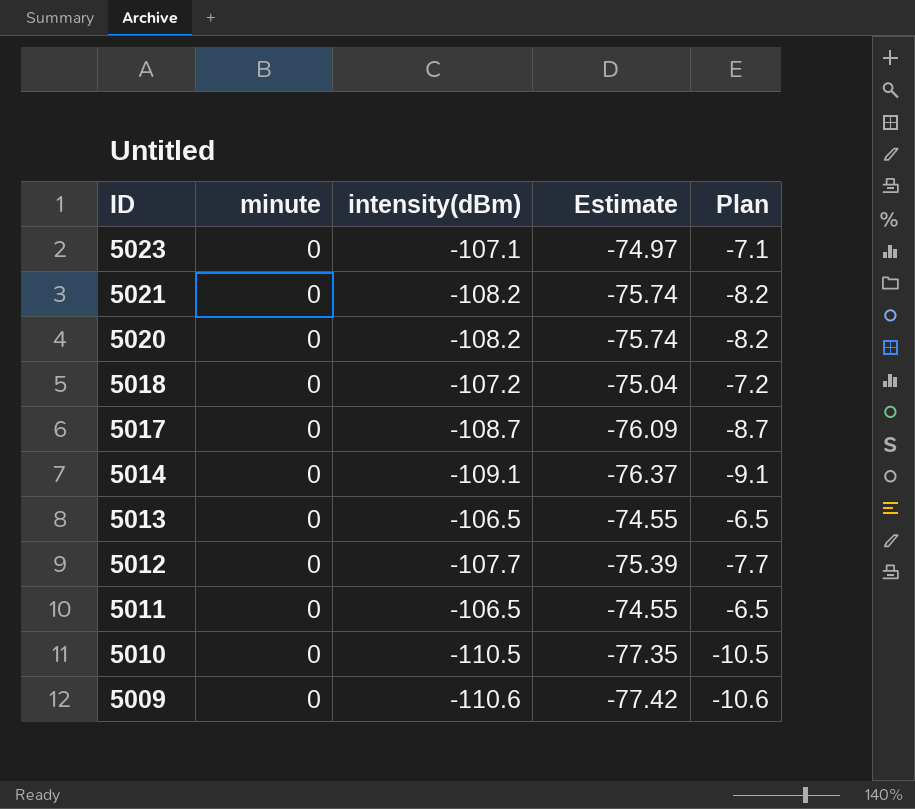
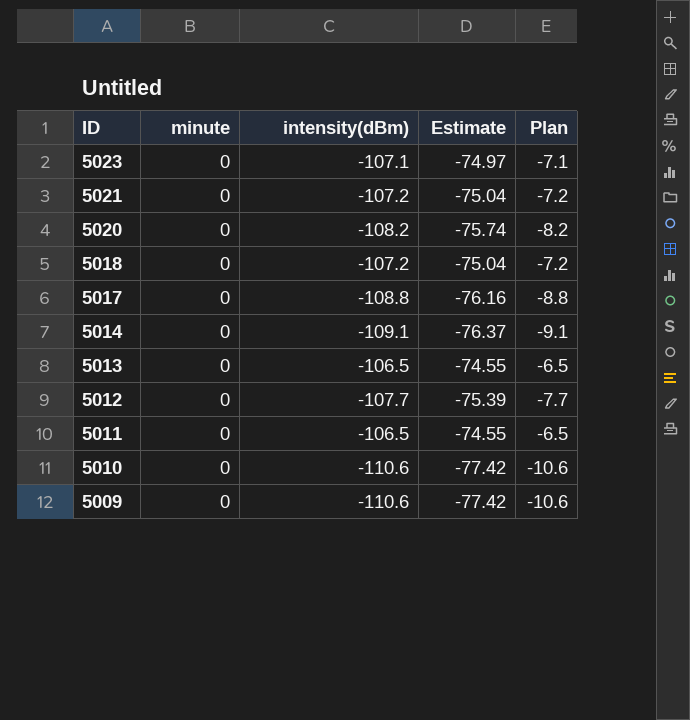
5021 | intensity(dBm): -108.2 -> -107.2
5021 | Estimate: -75.74 -> -75.04
5021 | Plan: -8.2 -> -7.2
5017 | intensity(dBm): -108.7 -> -108.8
5017 | Estimate: -76.09 -> -76.16
5017 | Plan: -8.7 -> -8.8
5010 | intensity(dBm): -110.5 -> -110.6
5010 | Estimate: -77.35 -> -77.42
5010 | Plan: -10.5 -> -10.6

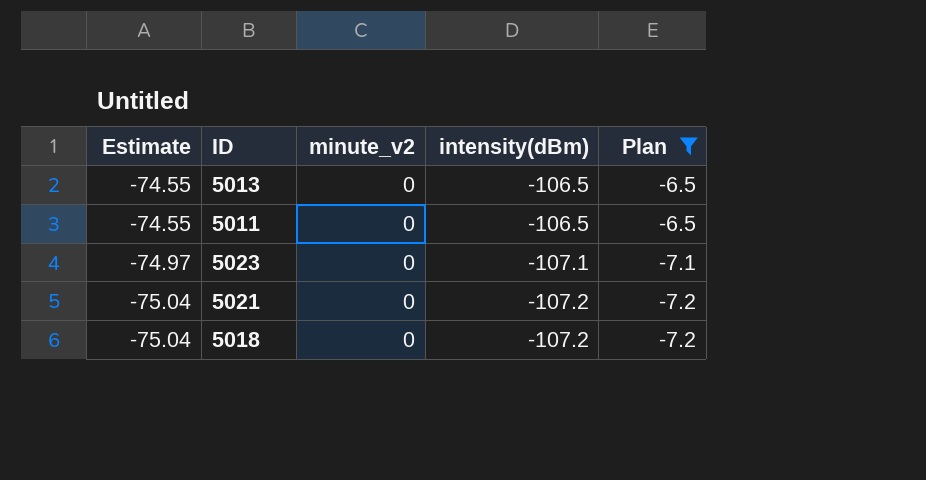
filter: none -> Plan >= -7.2
row order: ID descending -> Estimate descending
column Estimate | position: 4 -> 1
column name: minute -> minute_v2

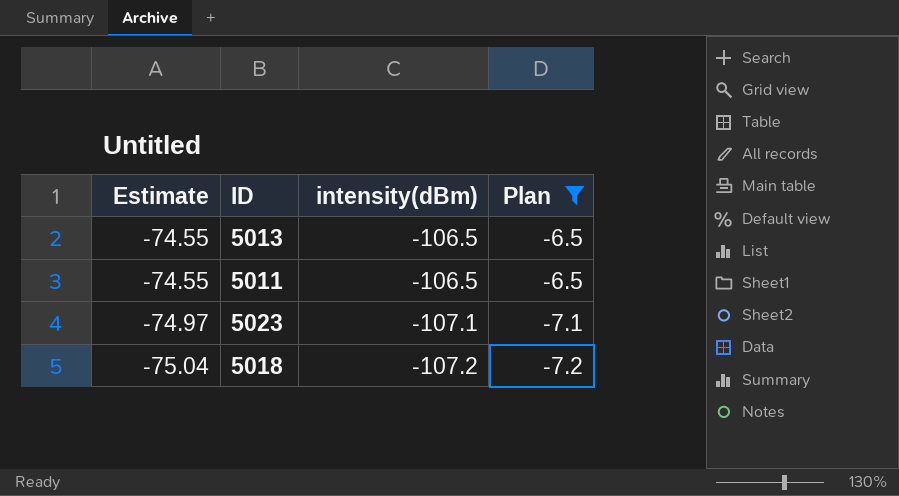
column minute_v2 | position: 3 -> none
row 5021: -75.04 | 0 | -107.2 | -7.2 -> none

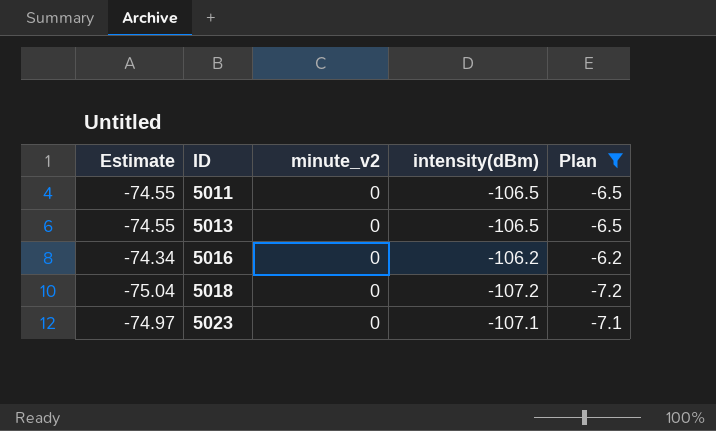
row order: Estimate descending -> ID ascending
column minute_v2 | position: none -> 3
row 5016: none -> -74.34 | 0 | -106.2 | -6.2

